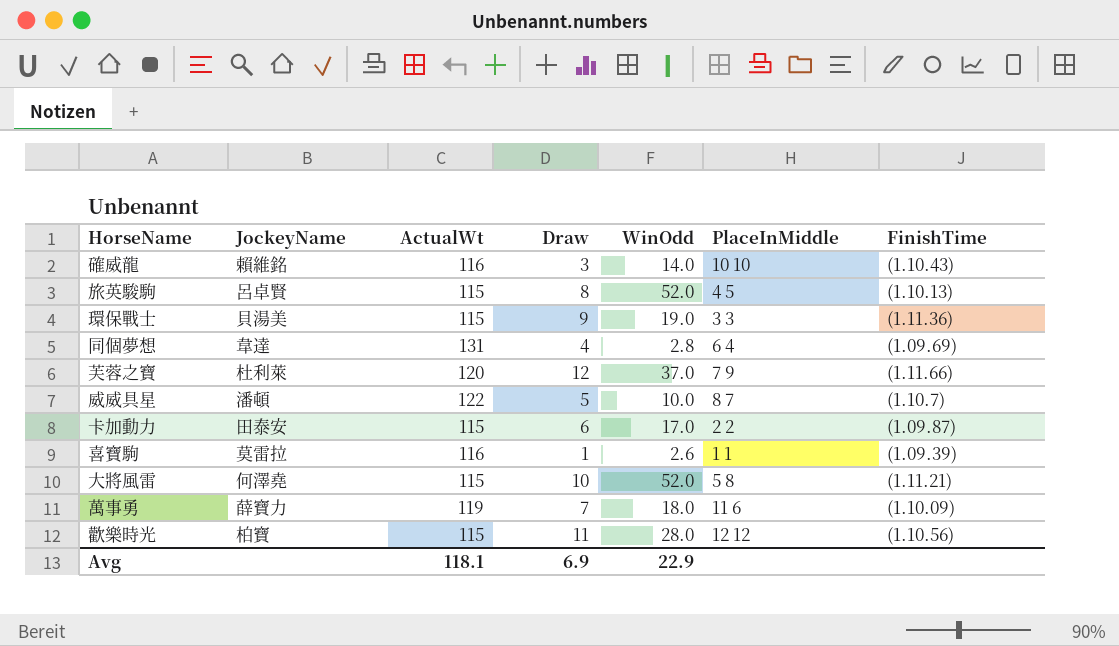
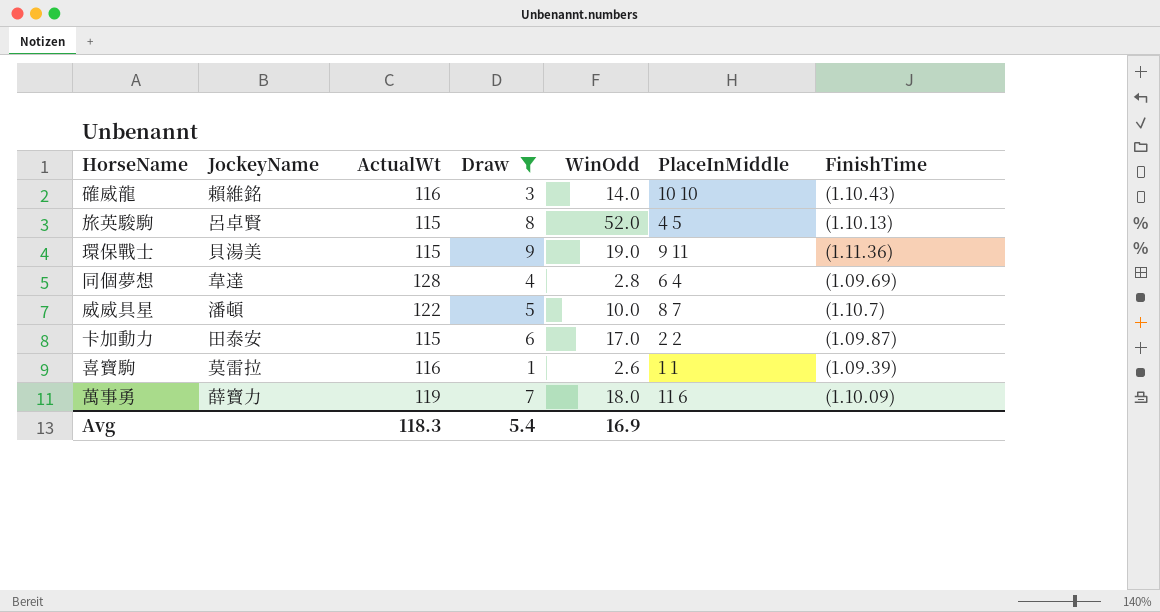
filter: none -> Draw <= 9
環保戰士 | PlaceInMiddle: 3 3 -> 9 11
同個夢想 | ActualWt: 131 -> 128
Avg | ActualWt: 118.1 -> 118.3
Avg | Draw: 6.9 -> 5.4
Avg | WinOdd: 22.9 -> 16.9

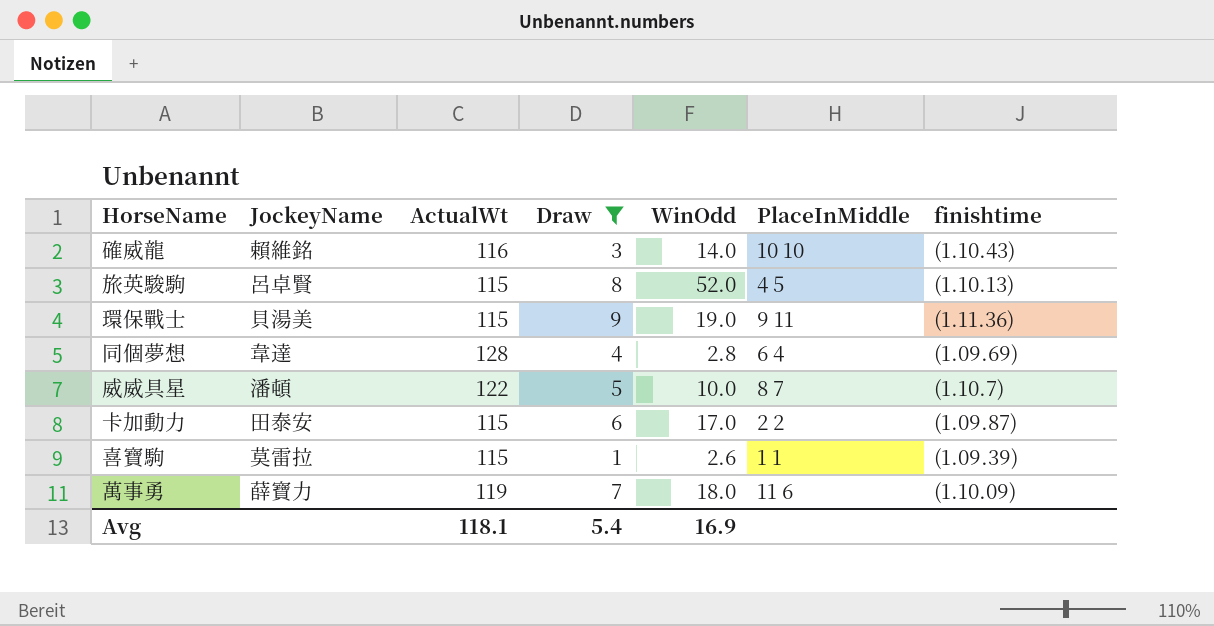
column name: FinishTime -> finishtime
喜寶駒 | ActualWt: 116 -> 115
Avg | ActualWt: 118.3 -> 118.1

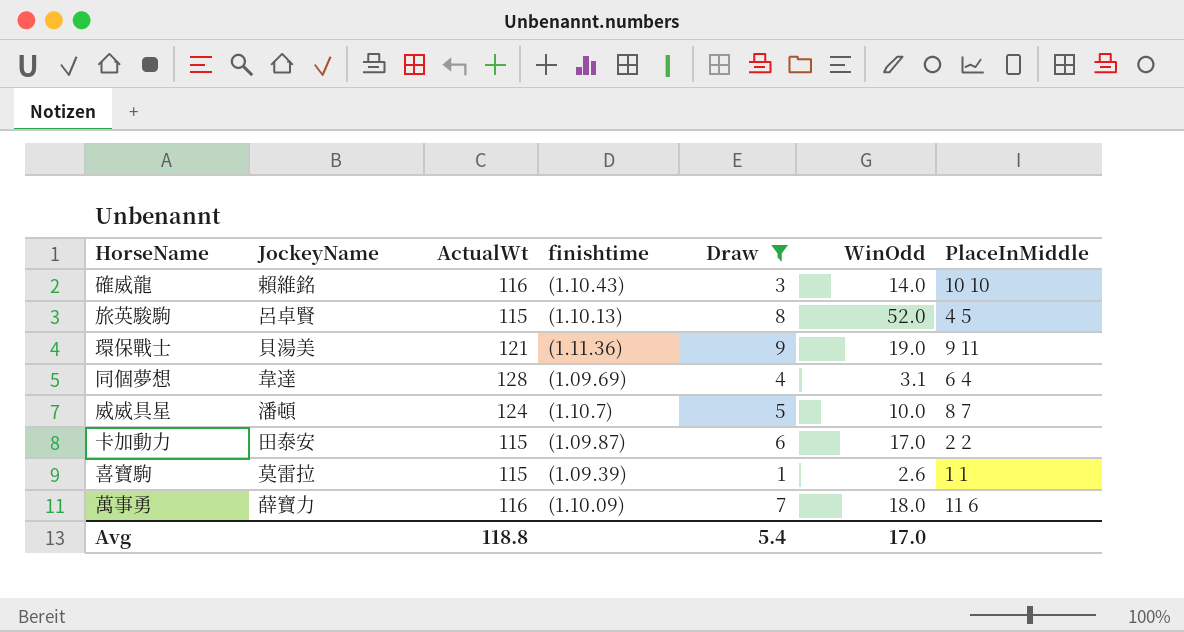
column finishtime | position: 7 -> 4
環保戰士 | ActualWt: 115 -> 121
同個夢想 | WinOdd: 2.8 -> 3.1
威威具星 | ActualWt: 122 -> 124
萬事勇 | ActualWt: 119 -> 116
Avg | ActualWt: 118.1 -> 118.8
Avg | WinOdd: 16.9 -> 17.0

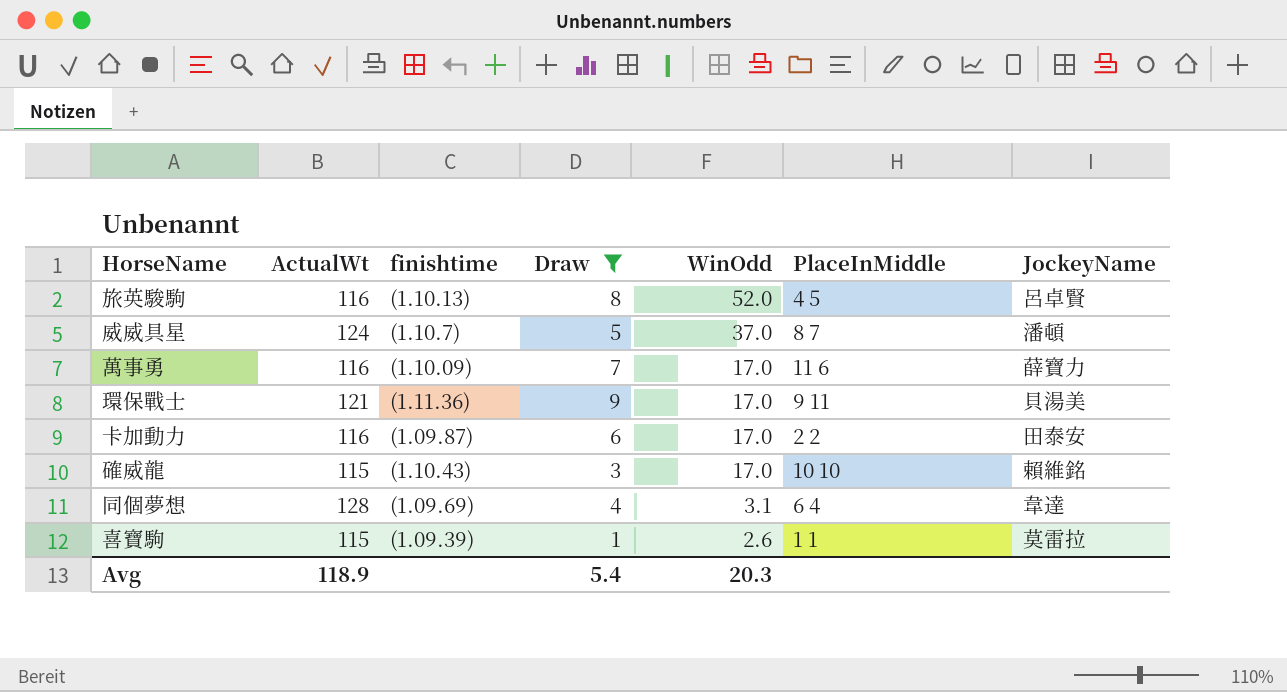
row order: none -> WinOdd descending
column JockeyName | position: 2 -> 7
旅英駿駒 | ActualWt: 115 -> 116
威威具星 | WinOdd: 10.0 -> 37.0
萬事勇 | WinOdd: 18.0 -> 17.0
環保戰士 | WinOdd: 19.0 -> 17.0
卡加動力 | ActualWt: 115 -> 116
確威龍 | ActualWt: 116 -> 115
確威龍 | WinOdd: 14.0 -> 17.0
Avg | ActualWt: 118.8 -> 118.9
Avg | WinOdd: 17.0 -> 20.3

